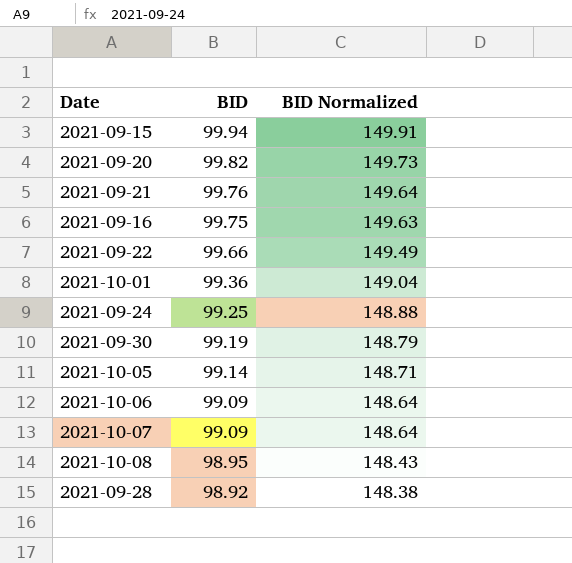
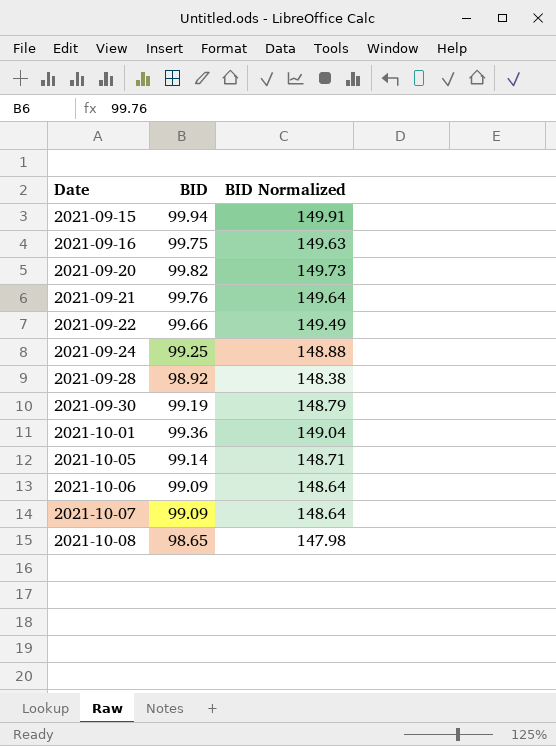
row order: BID descending -> Date ascending
2021-10-08 | BID: 98.95 -> 98.65
2021-10-08 | BID Normalized: 148.43 -> 147.98

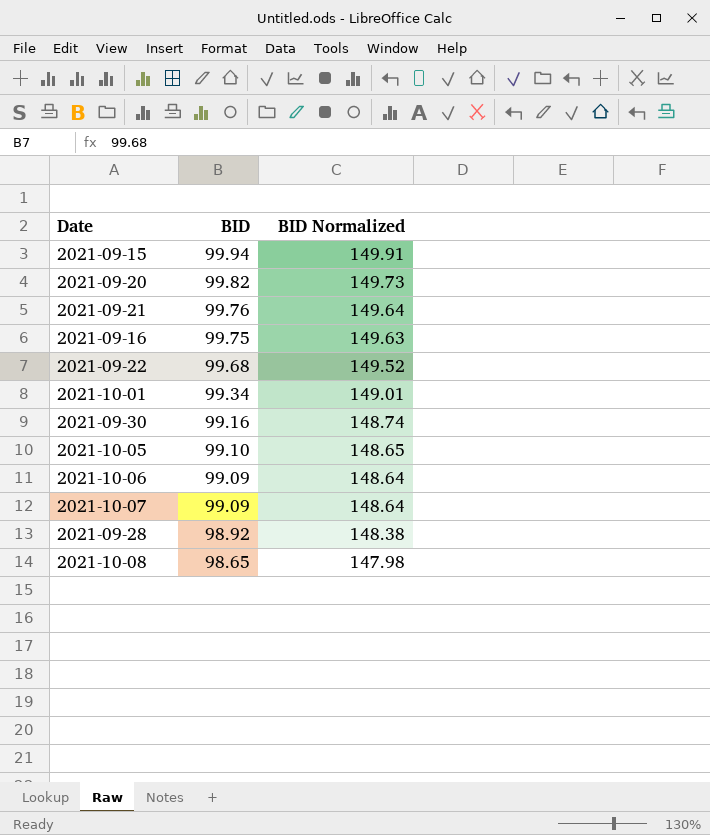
row order: Date ascending -> BID descending
row 2021-09-24: 99.25 | 148.88 -> none
2021-09-22 | BID: 99.66 -> 99.68
2021-09-22 | BID Normalized: 149.49 -> 149.52
2021-10-01 | BID: 99.36 -> 99.34
2021-10-01 | BID Normalized: 149.04 -> 149.01
2021-09-30 | BID: 99.19 -> 99.16
2021-09-30 | BID Normalized: 148.79 -> 148.74
2021-10-05 | BID: 99.14 -> 99.10
2021-10-05 | BID Normalized: 148.71 -> 148.65

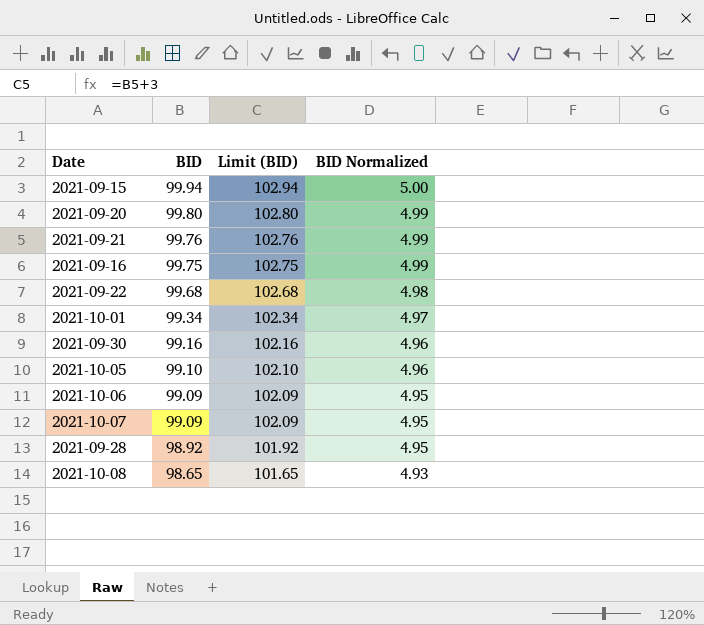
column Limit (BID) | formula: none -> [BID] + 3
column BID Normalized | formula: [BID] * 1.5 -> [BID] * 0.05
2021-09-20 | BID: 99.82 -> 99.80

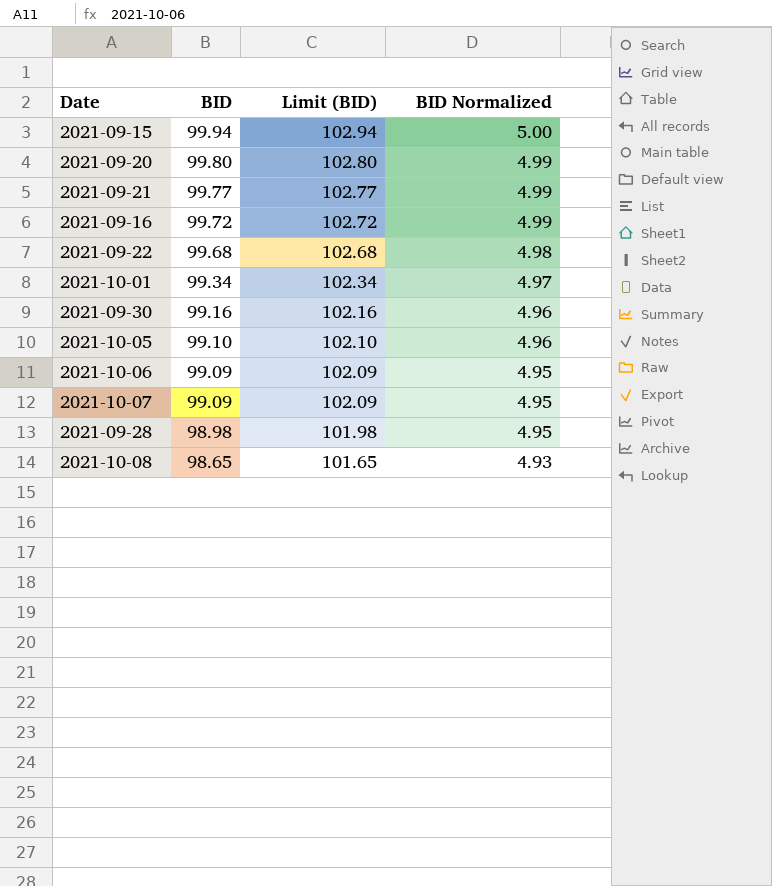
2021-09-21 | BID: 99.76 -> 99.77
2021-09-21 | Limit (BID): 102.76 -> 102.77
2021-09-16 | BID: 99.75 -> 99.72
2021-09-16 | Limit (BID): 102.75 -> 102.72
2021-09-28 | BID: 98.92 -> 98.98
2021-09-28 | Limit (BID): 101.92 -> 101.98

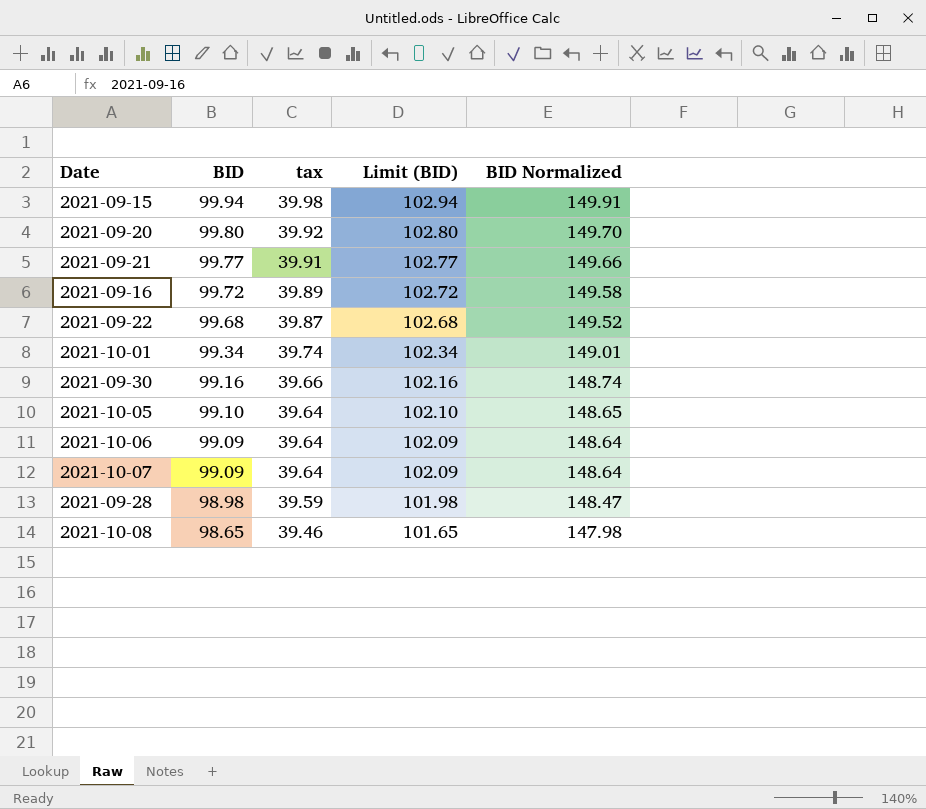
column tax | formula: none -> [BID] * 0.4
column BID Normalized | formula: [BID] * 0.05 -> [BID] * 1.5

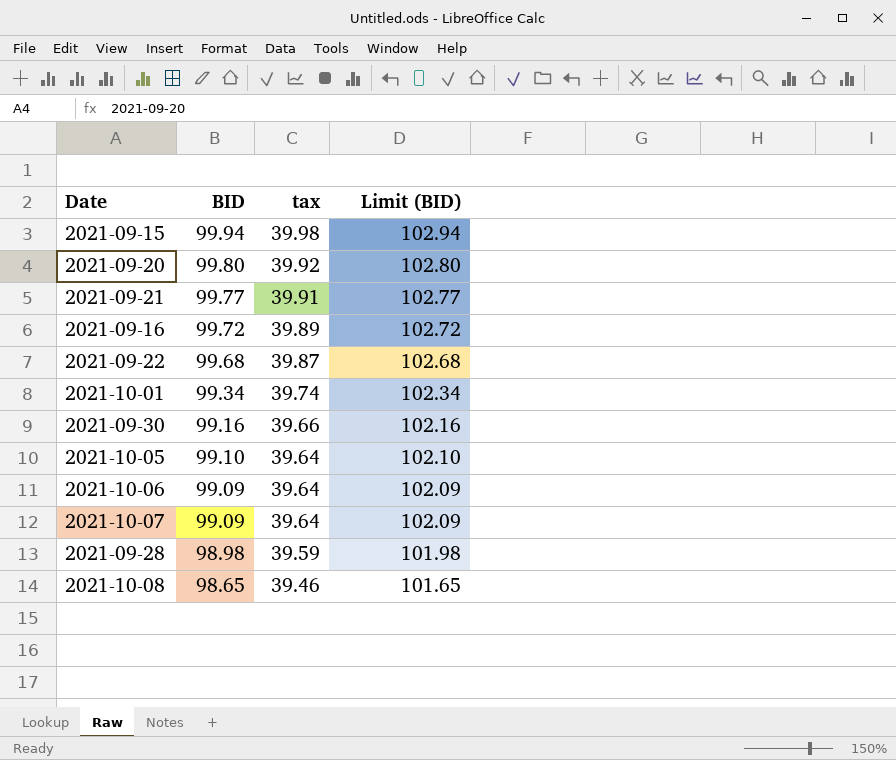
column BID Normalized | formula: [BID] * 1.5 -> none

